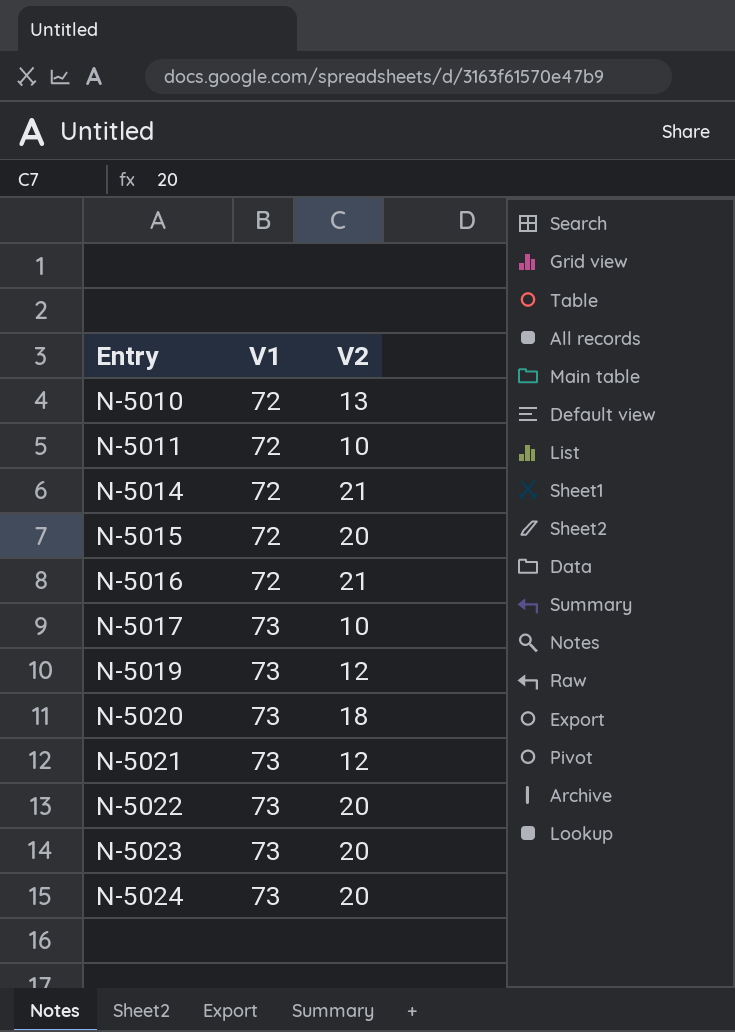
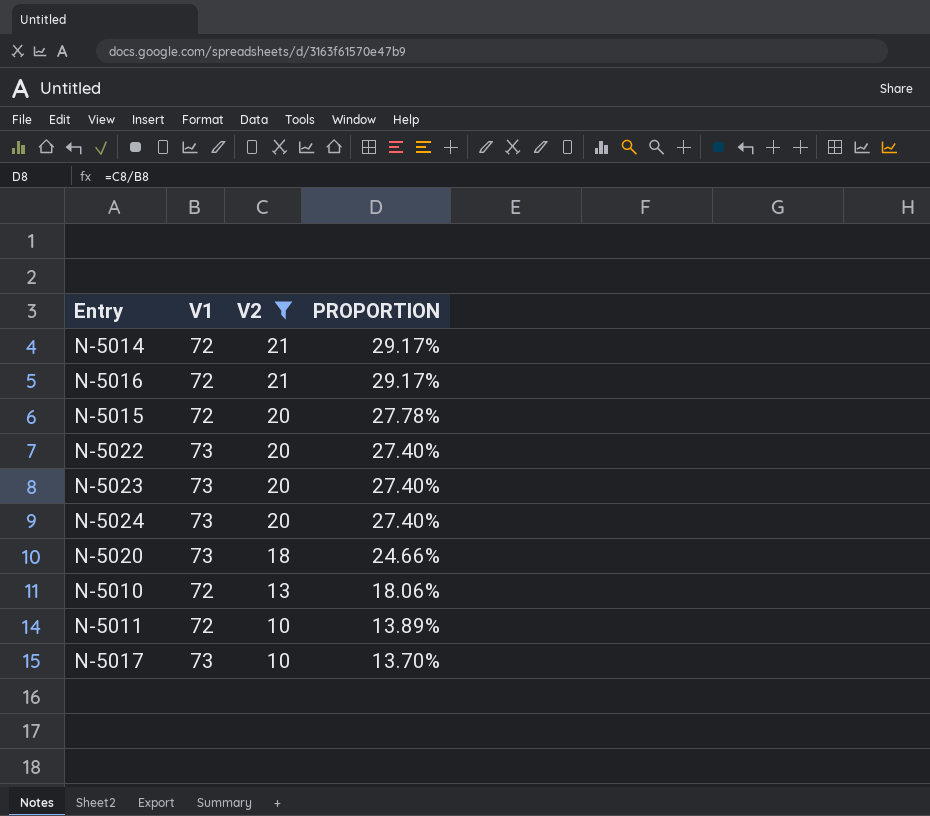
filter: none -> V2 != 12
row order: Entry ascending -> V2 descending
column PROPORTION | formula: none -> [V2] / [V1]

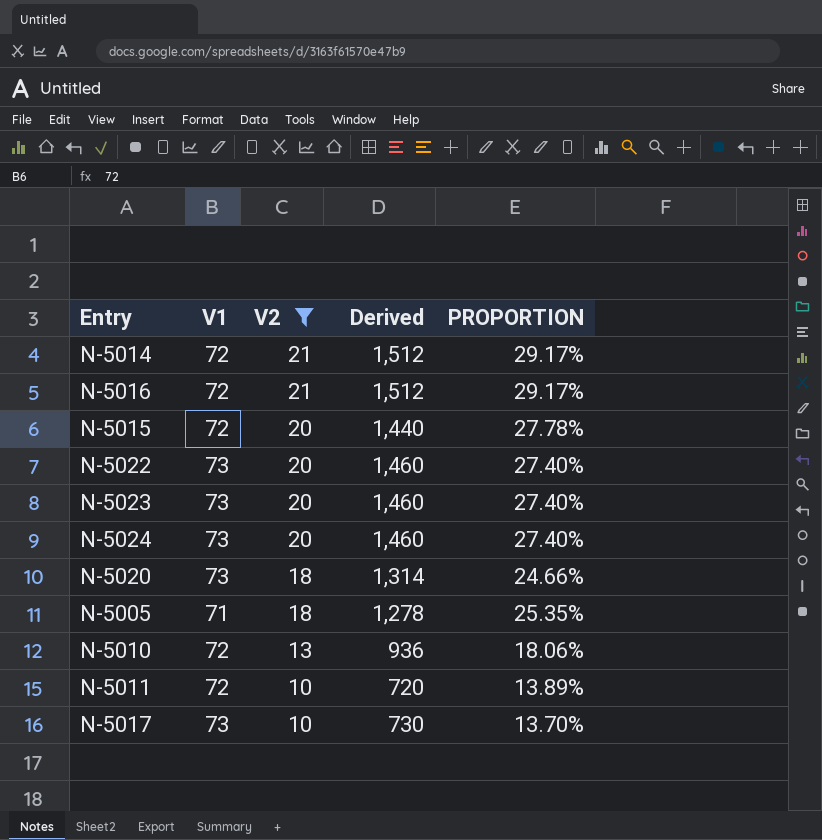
column Derived | formula: none -> [V1] * [V2]
row N-5005: none -> 71 | 18 | 1,278 | 25.35%

